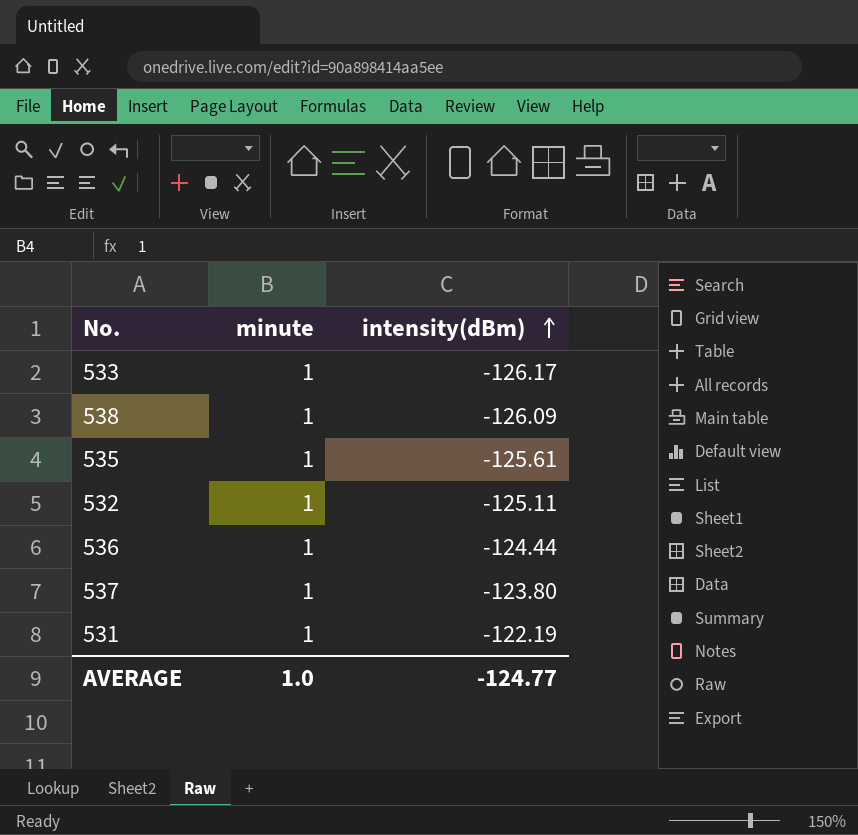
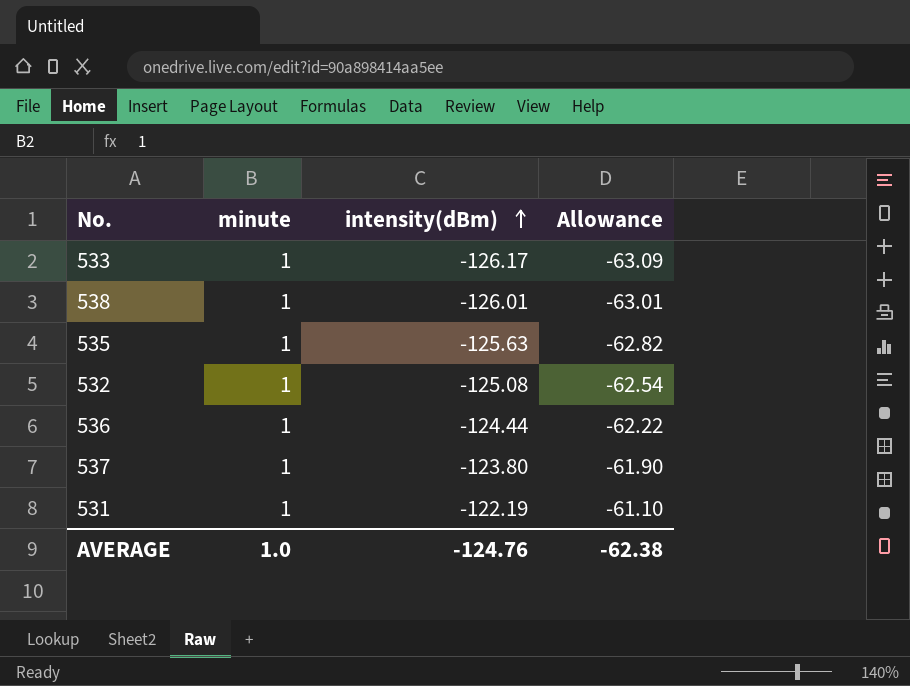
column Allowance | formula: none -> [intensity(dBm)] * 0.5
538 | intensity(dBm): -126.09 -> -126.01
535 | intensity(dBm): -125.61 -> -125.63
532 | intensity(dBm): -125.11 -> -125.08
AVERAGE | intensity(dBm): -124.77 -> -124.76

